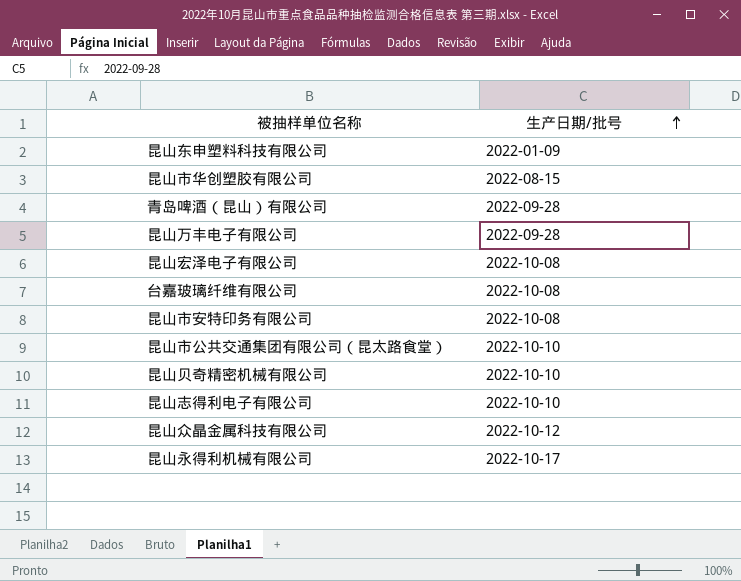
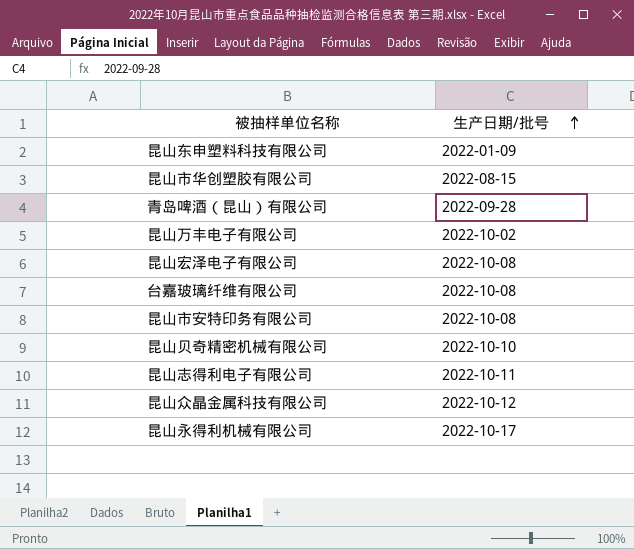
row 昆山市公共交通集团有限公司（昆太路食堂）: 2022-10-10 -> none
昆山万丰电子有限公司 | 生产日期/批号: 2022-09-28 -> 2022-10-02
昆山志得利电子有限公司 | 生产日期/批号: 2022-10-10 -> 2022-10-11

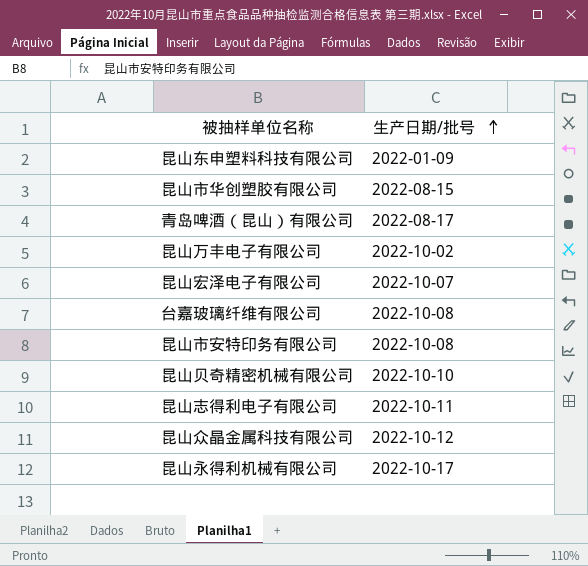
青岛啤酒（昆山）有限公司 | 生产日期/批号: 2022-09-28 -> 2022-08-17
昆山宏泽电子有限公司 | 生产日期/批号: 2022-10-08 -> 2022-10-07

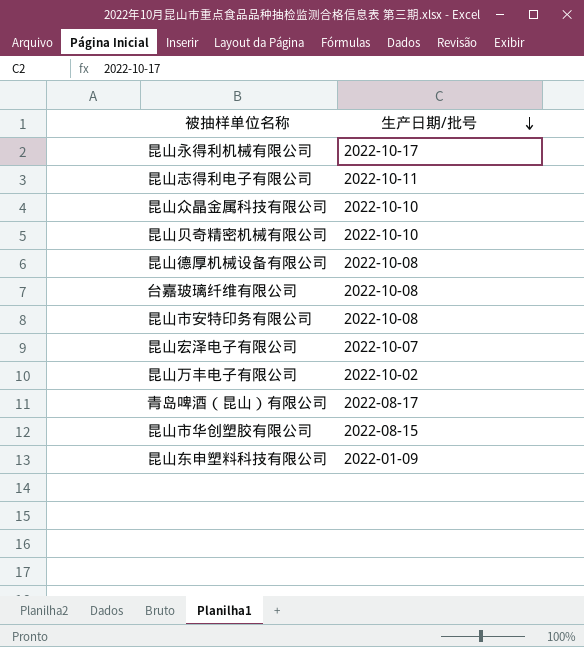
row order: 生产日期/批号 ascending -> 生产日期/批号 descending
昆山众晶金属科技有限公司 | 生产日期/批号: 2022-10-12 -> 2022-10-10
row 昆山德厚机械设备有限公司: none -> 2022-10-08

